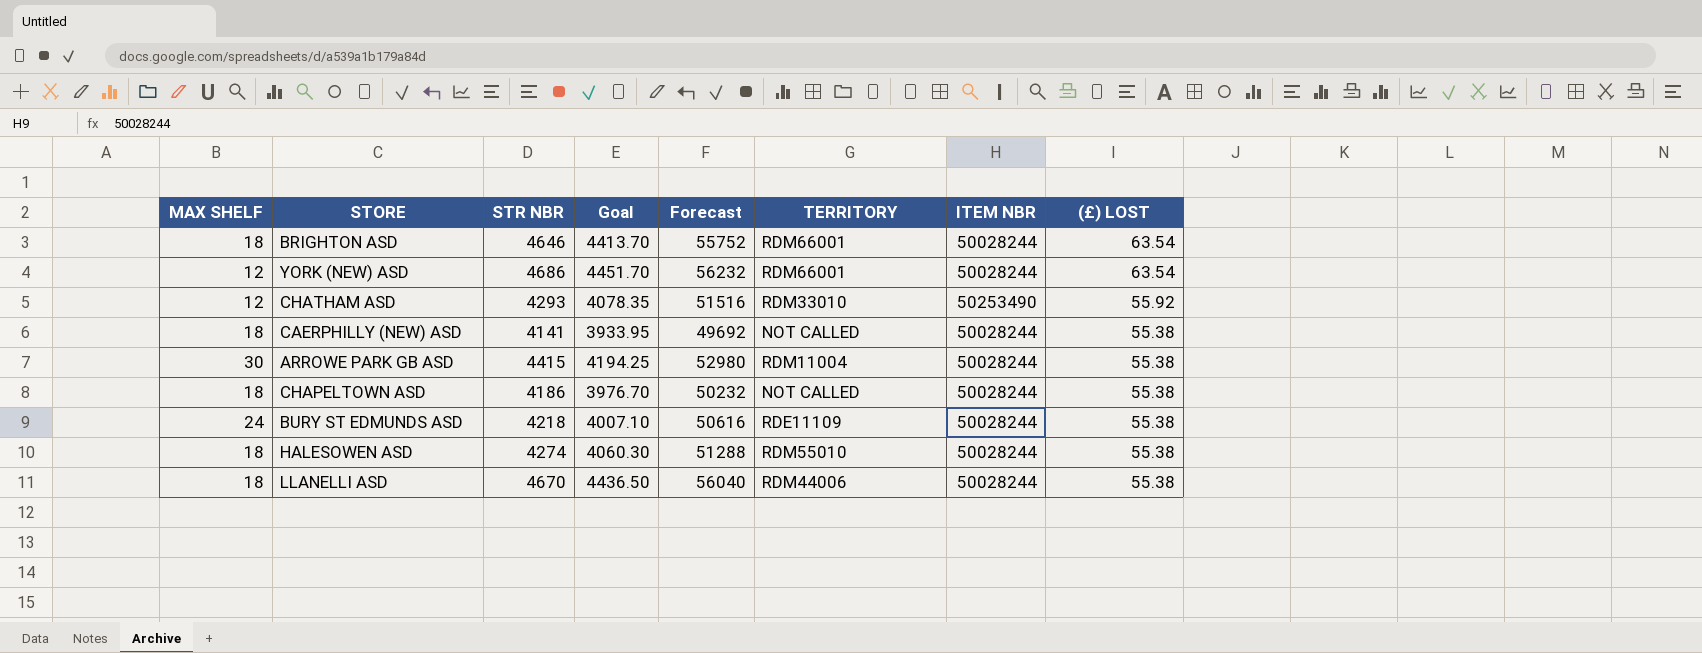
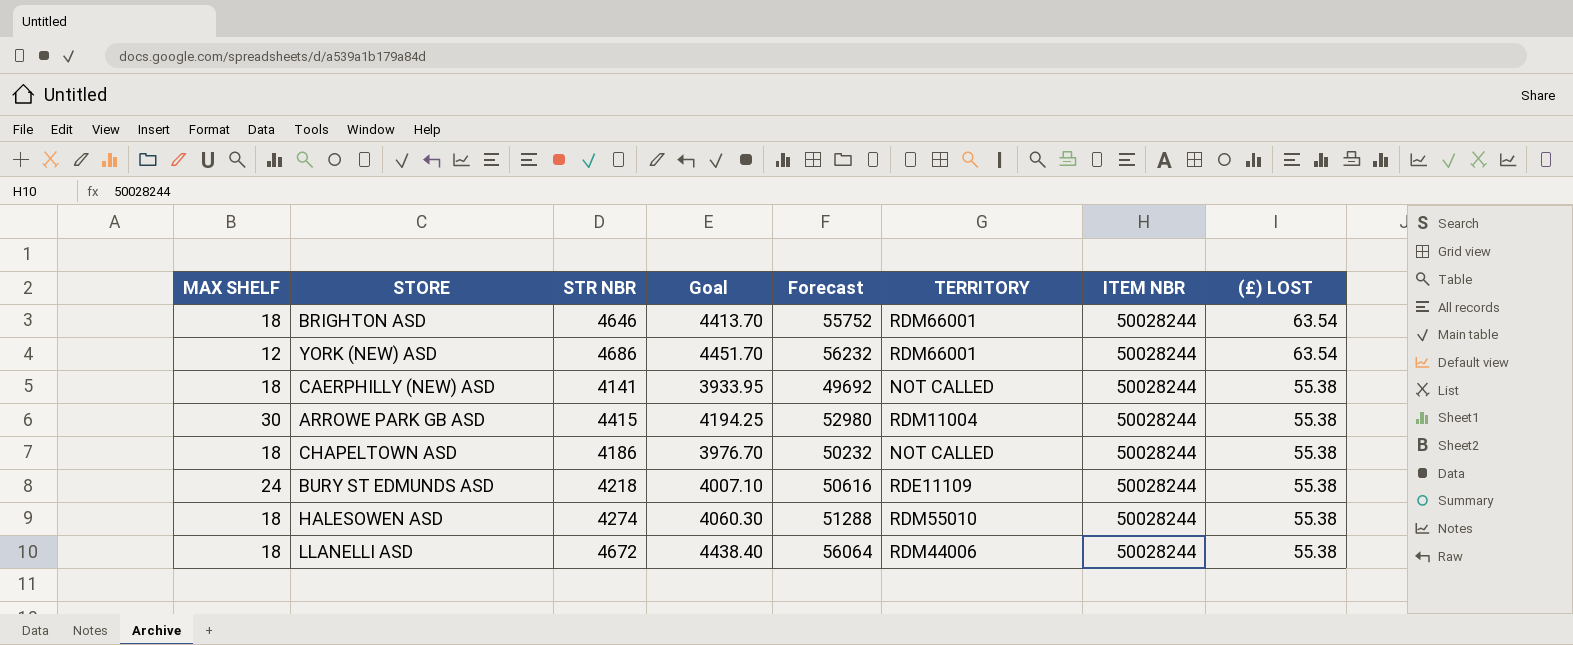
row CHATHAM ASD: 12 | 4293 | 4078.35 | 51516 | RDM33010 | 50253490 | 55.92 -> none
LLANELLI ASD | STR NBR: 4670 -> 4672
LLANELLI ASD | Goal: 4436.50 -> 4438.40
LLANELLI ASD | Forecast: 56040 -> 56064

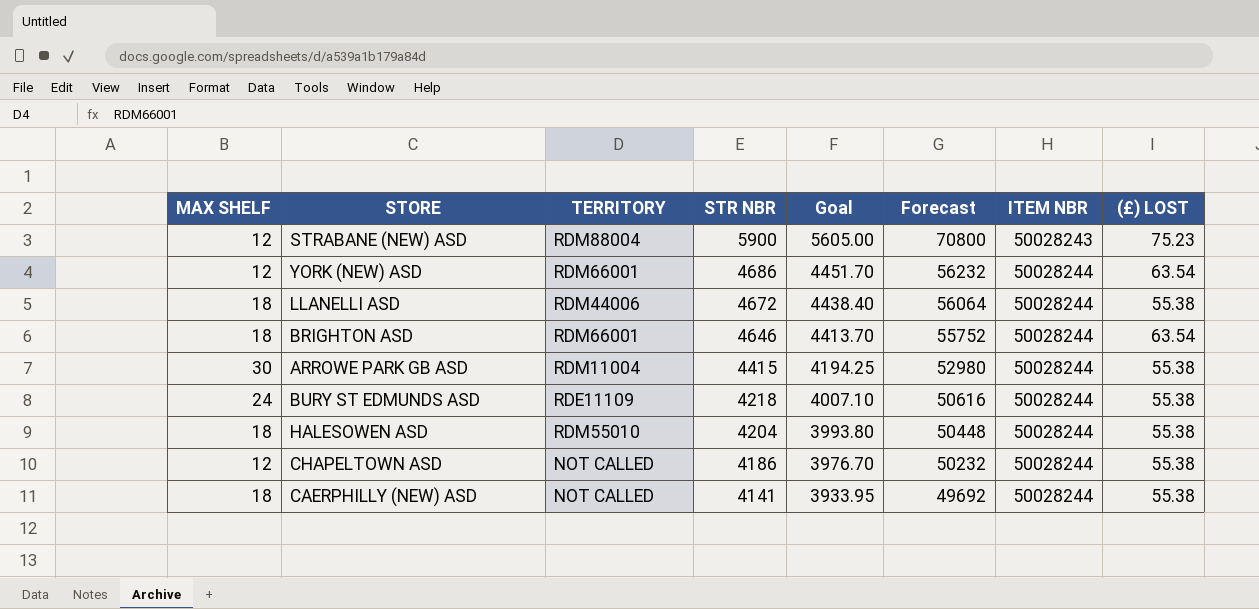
row order: (£) LOST descending -> STR NBR descending
column TERRITORY | position: 6 -> 3
row STRABANE (NEW) ASD: none -> 12 | RDM88004 | 5900 | 5605.00 | 70800 | 50028243 | 75.23
HALESOWEN ASD | STR NBR: 4274 -> 4204
HALESOWEN ASD | Goal: 4060.30 -> 3993.80
HALESOWEN ASD | Forecast: 51288 -> 50448
CHAPELTOWN ASD | MAX SHELF: 18 -> 12

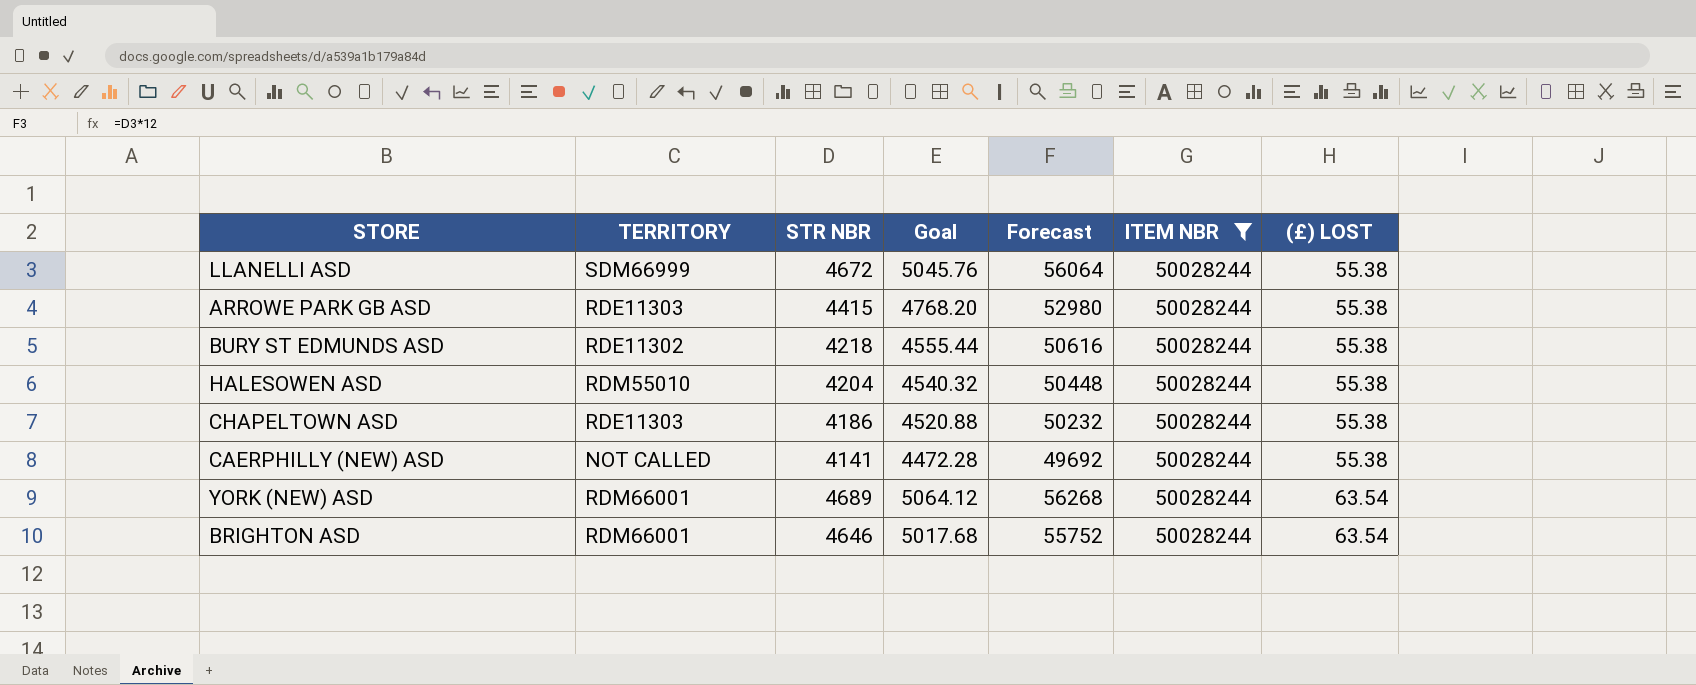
filter: none -> ITEM NBR = 50028244
row order: STR NBR descending -> (£) LOST ascending
column MAX SHELF | position: 1 -> none
column Goal | formula: [STR NBR] * 0.95 -> [STR NBR] * 1.08
LLANELLI ASD | TERRITORY: RDM44006 -> SDM66999
ARROWE PARK GB ASD | TERRITORY: RDM11004 -> RDE11303
BURY ST EDMUNDS ASD | TERRITORY: RDE11109 -> RDE11302
CHAPELTOWN ASD | TERRITORY: NOT CALLED -> RDE11303
YORK (NEW) ASD | STR NBR: 4686 -> 4689
YORK (NEW) ASD | Forecast: 56232 -> 56268

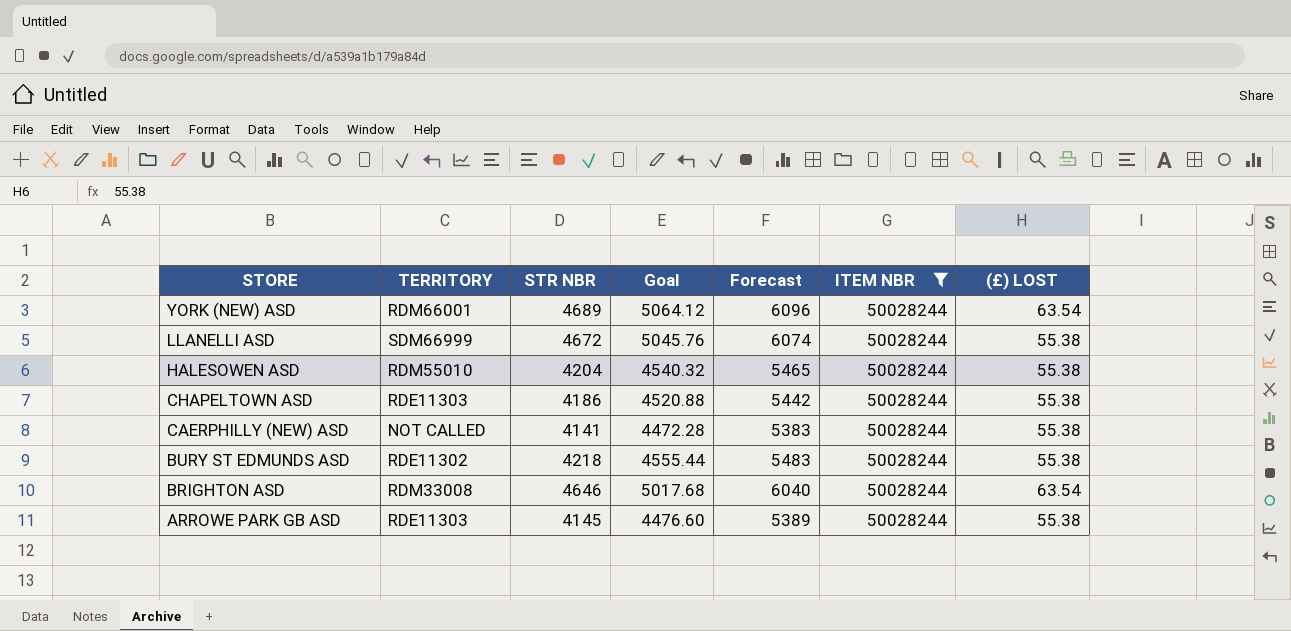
row order: (£) LOST ascending -> STORE descending
column Forecast | formula: [STR NBR] * 12 -> [STR NBR] * 1.3
BRIGHTON ASD | TERRITORY: RDM66001 -> RDM33008
ARROWE PARK GB ASD | STR NBR: 4415 -> 4145
ARROWE PARK GB ASD | Goal: 4768.20 -> 4476.60

